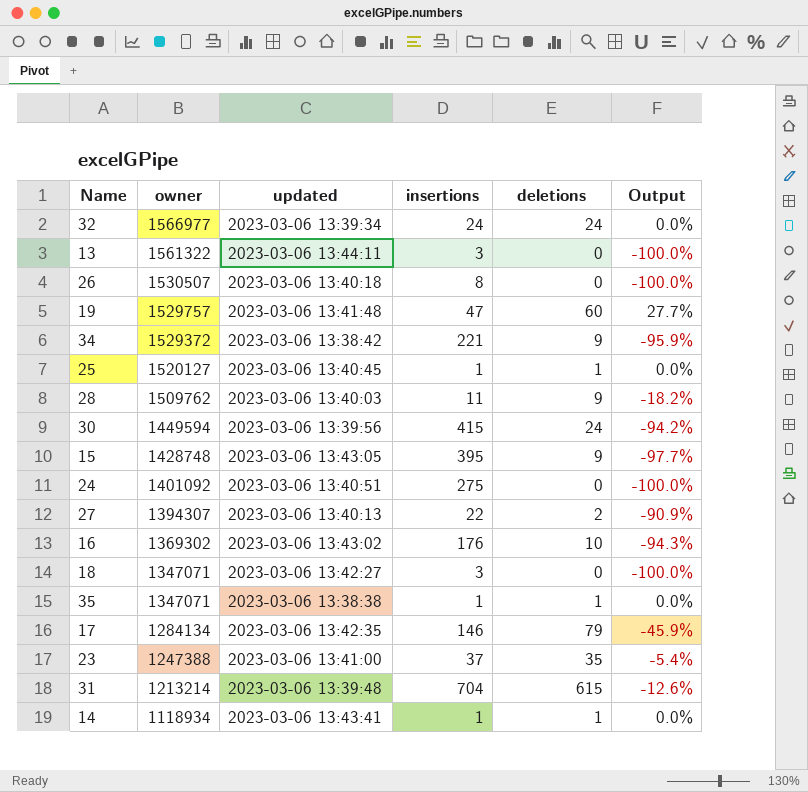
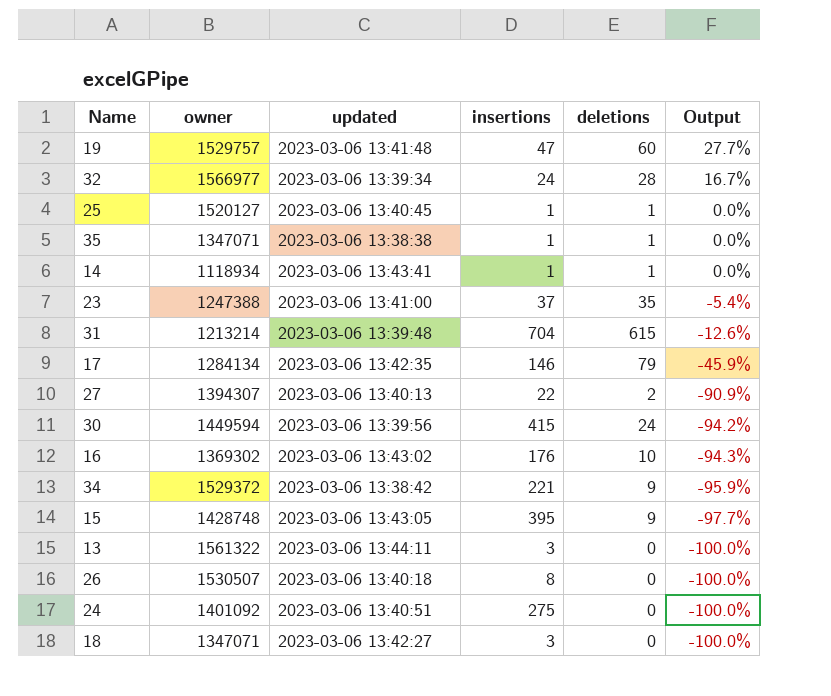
row order: owner descending -> Output descending
row 28: 1509762 | 2023-03-06 13:40:03 | 11 | 9 | -18.2% -> none
32 | deletions: 24 -> 28
32 | Output: 0.0% -> 16.7%

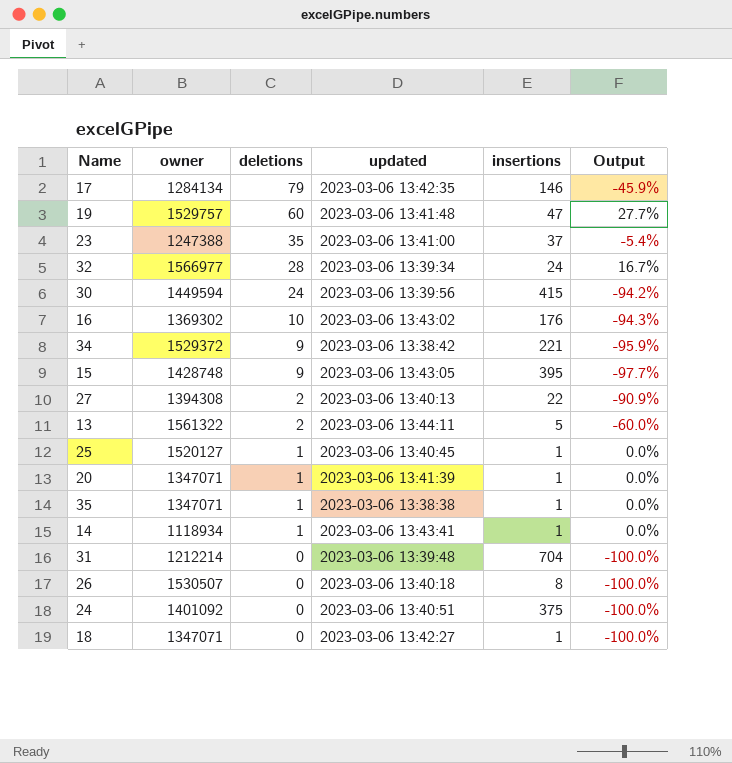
row order: Output descending -> deletions descending
column deletions | position: 5 -> 3
27 | owner: 1394307 -> 1394308
13 | deletions: 0 -> 2
13 | insertions: 3 -> 5
13 | Output: -100.0% -> -60.0%
row 20: none -> 1347071 | 1 | 2023-03-06 13:41:39 | 1 | 0.0%
31 | owner: 1213214 -> 1212214
31 | deletions: 615 -> 0
31 | Output: -12.6% -> -100.0%
24 | insertions: 275 -> 375
18 | insertions: 3 -> 1

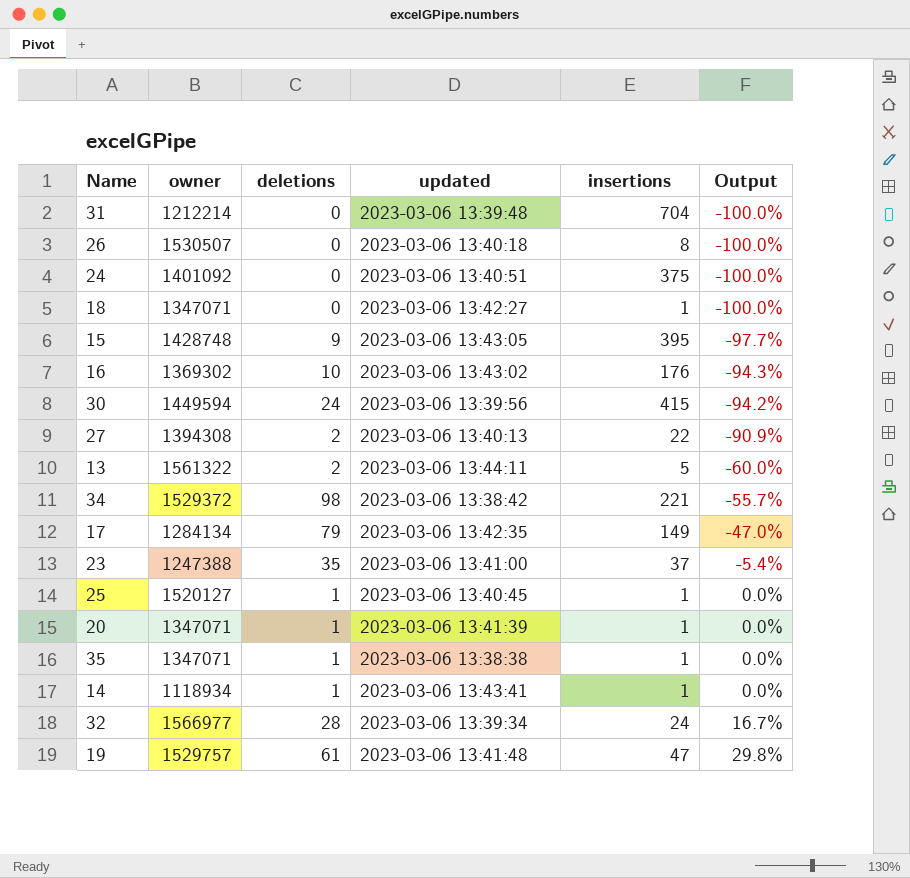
row order: deletions descending -> Output ascending
34 | deletions: 9 -> 98
34 | Output: -95.9% -> -55.7%
17 | insertions: 146 -> 149
17 | Output: -45.9% -> -47.0%
19 | deletions: 60 -> 61
19 | Output: 27.7% -> 29.8%

